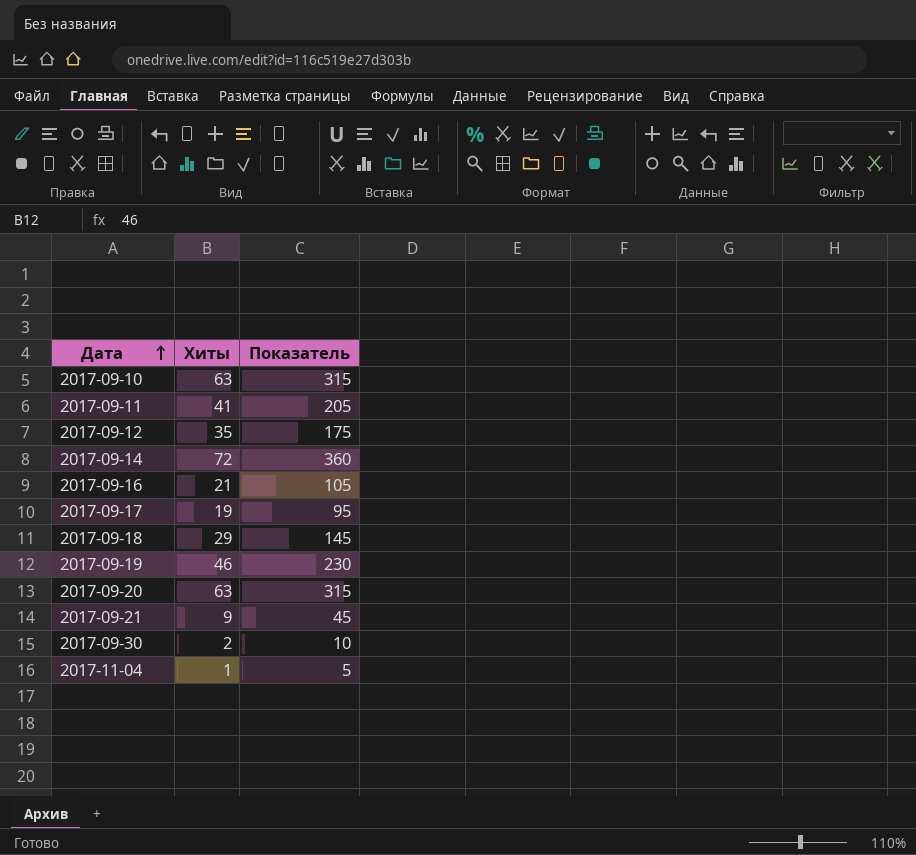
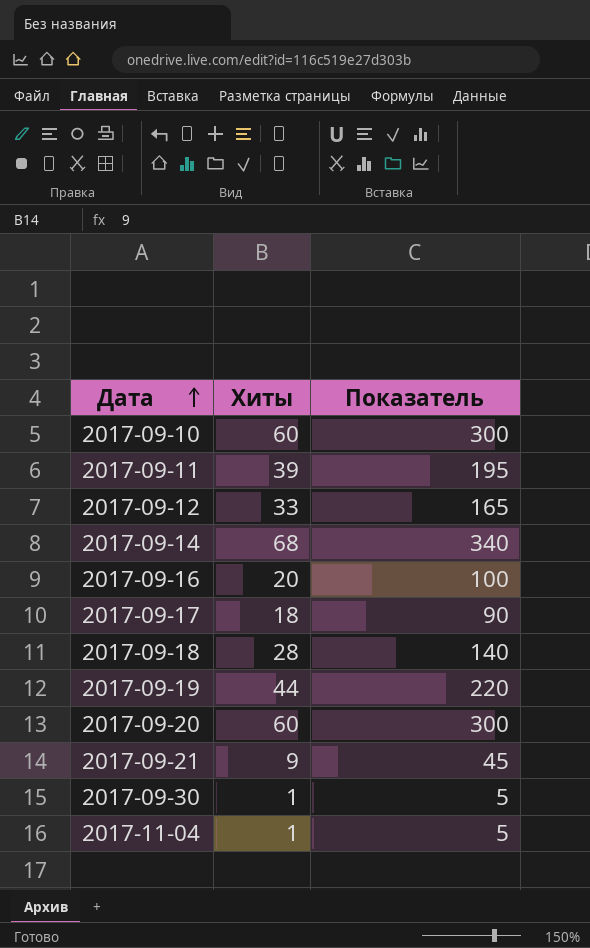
2017-09-10 | Хиты: 63 -> 60
2017-09-10 | Показатель: 315 -> 300
2017-09-11 | Хиты: 41 -> 39
2017-09-11 | Показатель: 205 -> 195
2017-09-12 | Хиты: 35 -> 33
2017-09-12 | Показатель: 175 -> 165
2017-09-14 | Хиты: 72 -> 68
2017-09-14 | Показатель: 360 -> 340
2017-09-16 | Хиты: 21 -> 20
2017-09-16 | Показатель: 105 -> 100
2017-09-17 | Хиты: 19 -> 18
2017-09-17 | Показатель: 95 -> 90
2017-09-18 | Хиты: 29 -> 28
2017-09-18 | Показатель: 145 -> 140
2017-09-19 | Хиты: 46 -> 44
2017-09-19 | Показатель: 230 -> 220
2017-09-20 | Хиты: 63 -> 60
2017-09-20 | Показатель: 315 -> 300
2017-09-30 | Хиты: 2 -> 1
2017-09-30 | Показатель: 10 -> 5

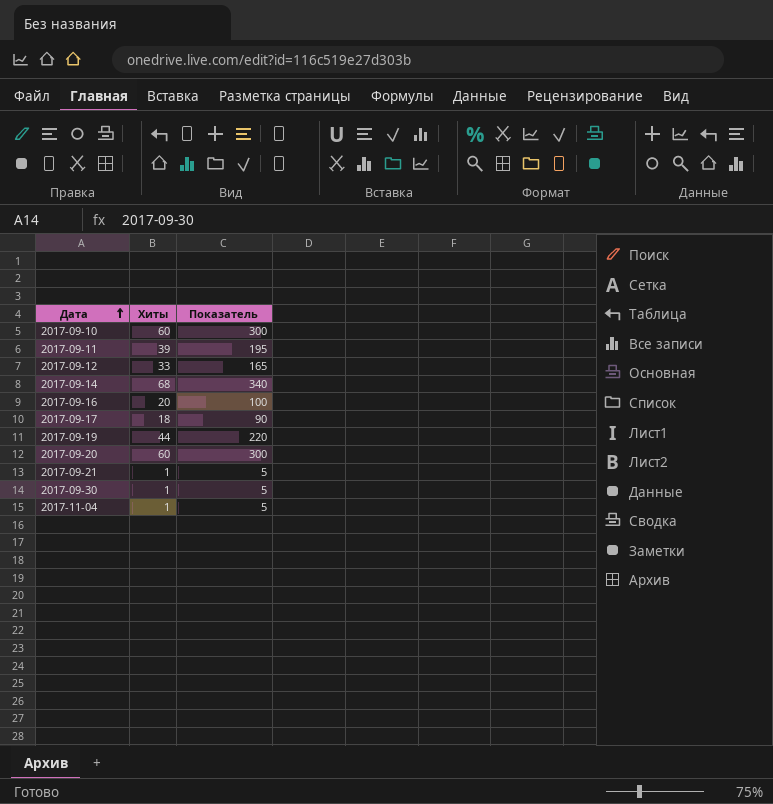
row 2017-09-18: 28 | 140 -> none
2017-09-21 | Хиты: 9 -> 1
2017-09-21 | Показатель: 45 -> 5

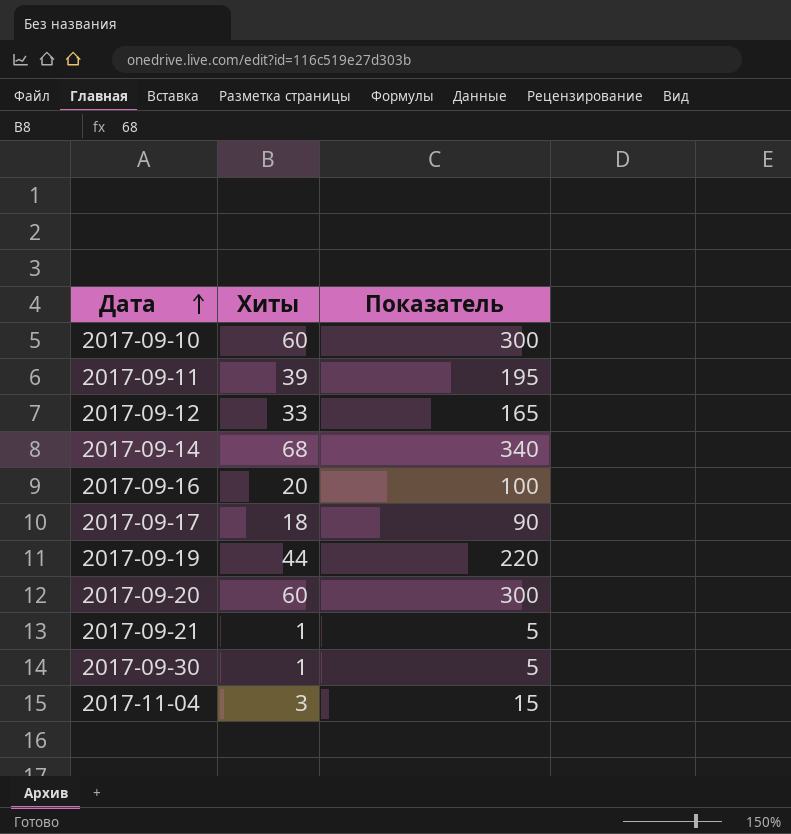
2017-11-04 | Хиты: 1 -> 3
2017-11-04 | Показатель: 5 -> 15

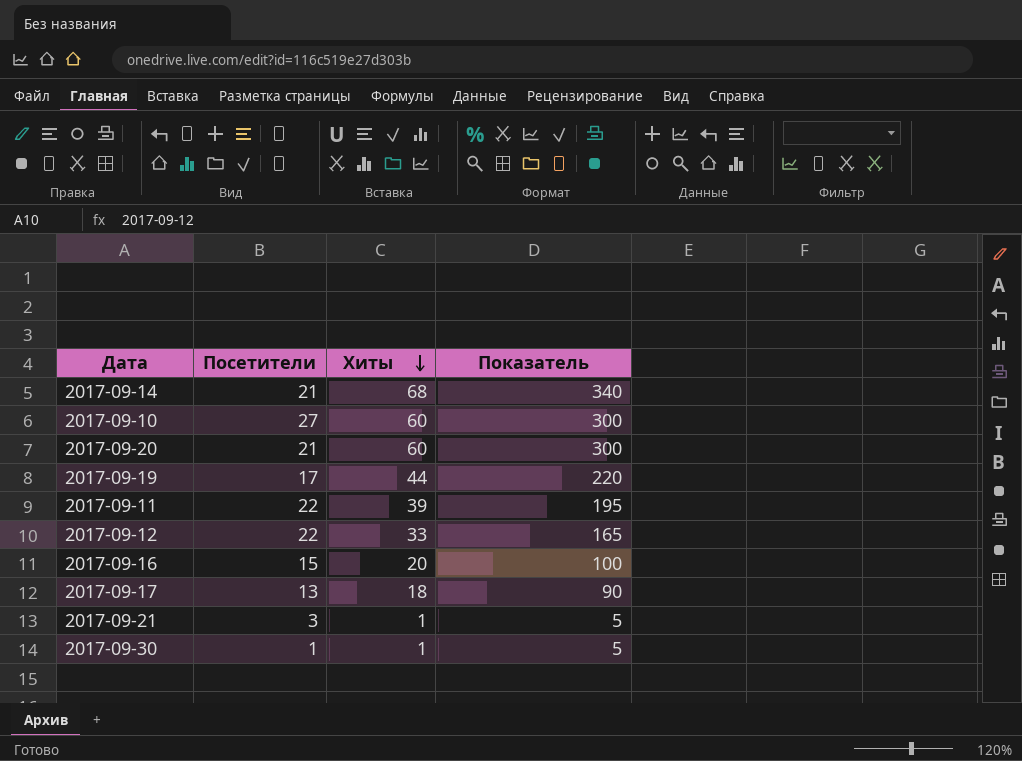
row order: Дата ascending -> Хиты descending
column Посетители | position: none -> 2
row 2017-11-04: 3 | 15 -> none

